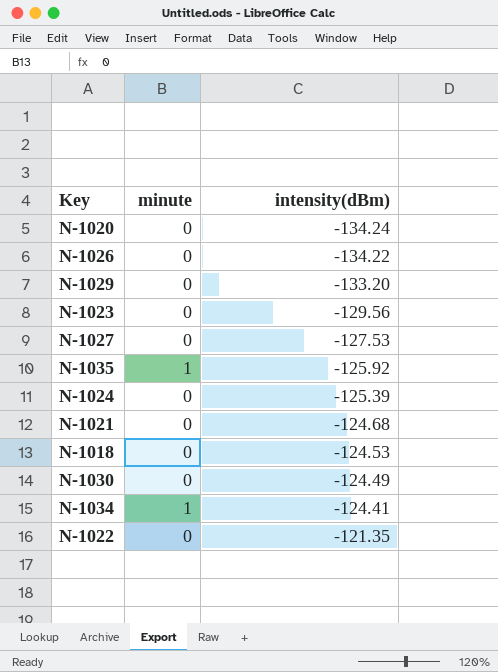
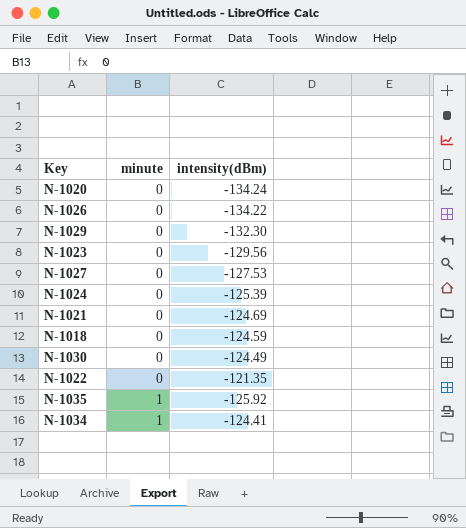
row order: intensity(dBm) ascending -> minute ascending
N-1029 | intensity(dBm): -133.20 -> -132.30
N-1021 | intensity(dBm): -124.68 -> -124.69
N-1018 | intensity(dBm): -124.53 -> -124.59

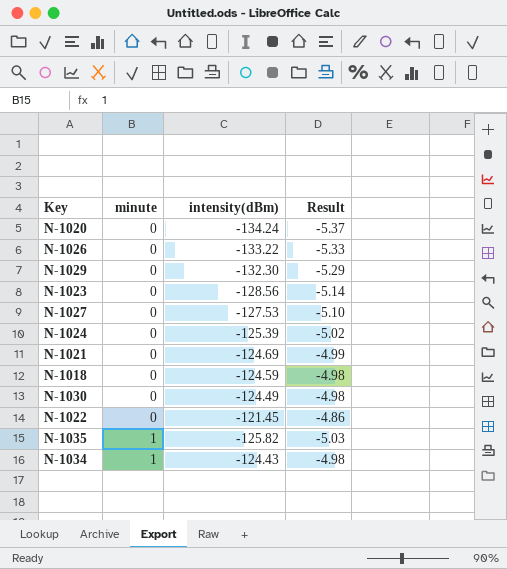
column Result | formula: none -> [intensity(dBm)] * 0.04
N-1026 | intensity(dBm): -134.22 -> -133.22
N-1023 | intensity(dBm): -129.56 -> -128.56
N-1022 | intensity(dBm): -121.35 -> -121.45
N-1035 | intensity(dBm): -125.92 -> -125.82
N-1034 | intensity(dBm): -124.41 -> -124.43

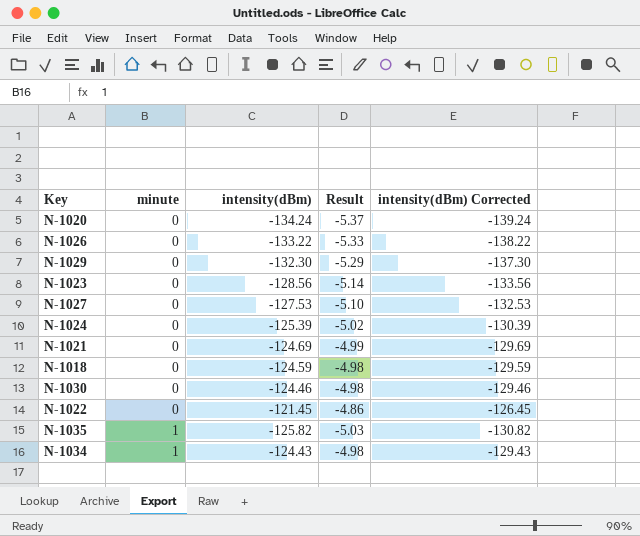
column intensity(dBm) Corrected | formula: none -> [intensity(dBm)] - 5
N-1030 | intensity(dBm): -124.49 -> -124.46

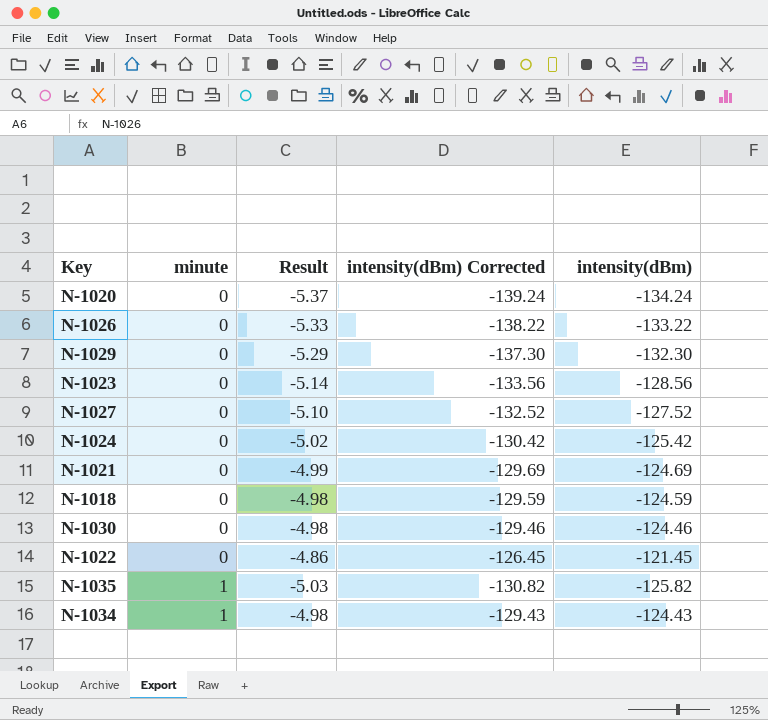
column intensity(dBm) | position: 3 -> 5
N-1027 | intensity(dBm) Corrected: -132.53 -> -132.52
N-1027 | intensity(dBm): -127.53 -> -127.52
N-1024 | intensity(dBm) Corrected: -130.39 -> -130.42
N-1024 | intensity(dBm): -125.39 -> -125.42

